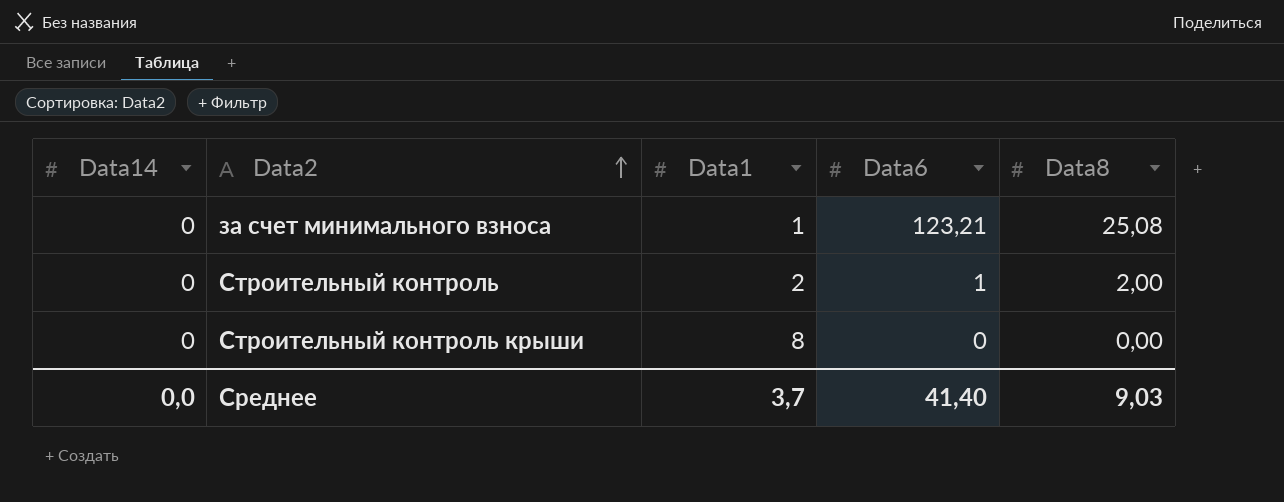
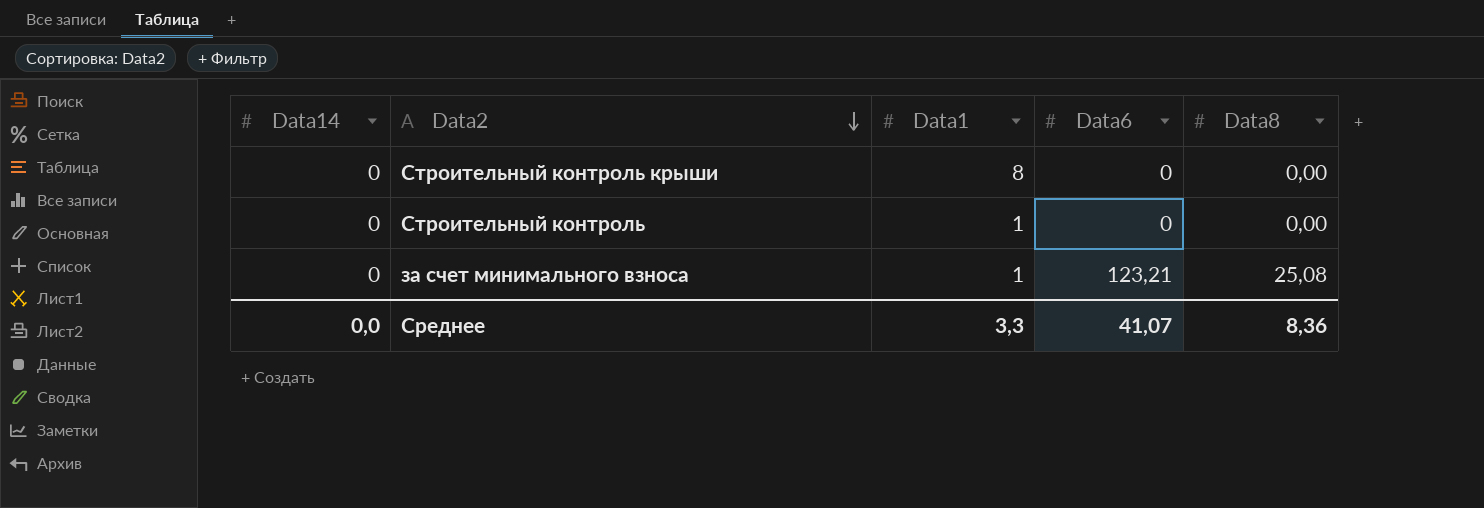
row order: Data2 ascending -> Data2 descending
Строительный контроль | Data1: 2 -> 1
Строительный контроль | Data6: 1 -> 0
Строительный контроль | Data8: 2,00 -> 0,00
Среднее | Data1: 3,7 -> 3,3
Среднее | Data6: 41,40 -> 41,07
Среднее | Data8: 9,03 -> 8,36

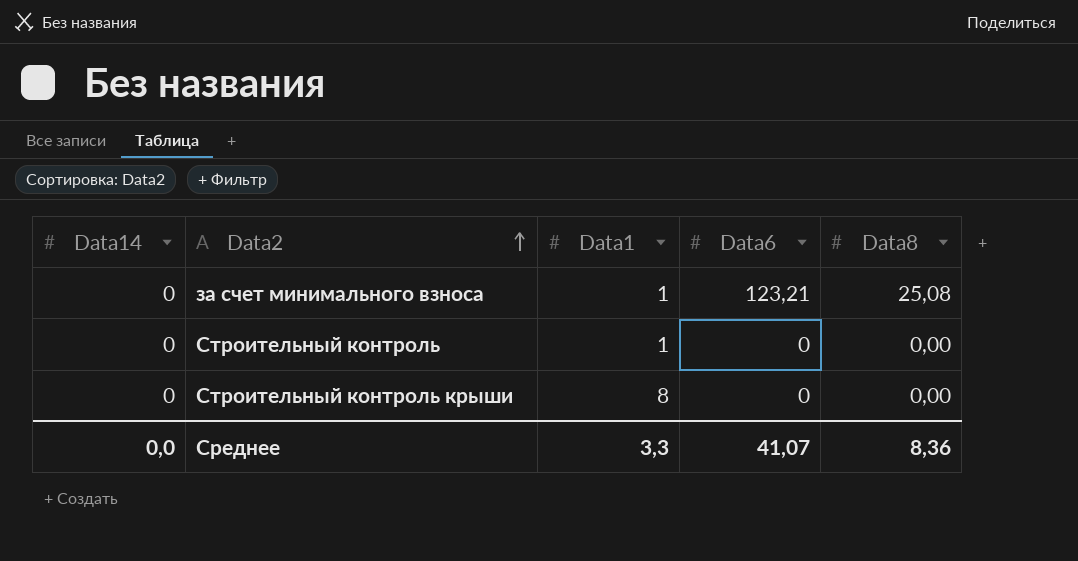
row order: Data2 descending -> Data2 ascending

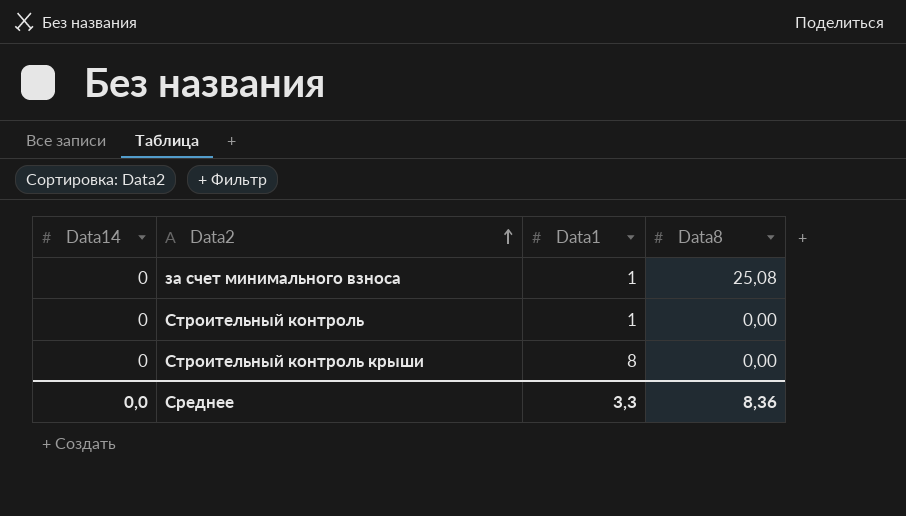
column Data6 | position: 4 -> none

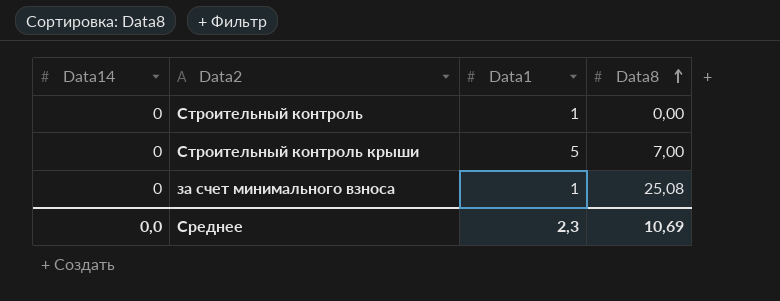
row order: Data2 ascending -> Data8 ascending
Строительный контроль крыши | Data1: 8 -> 5
Строительный контроль крыши | Data8: 0,00 -> 7,00
Среднее | Data1: 3,3 -> 2,3
Среднее | Data8: 8,36 -> 10,69

